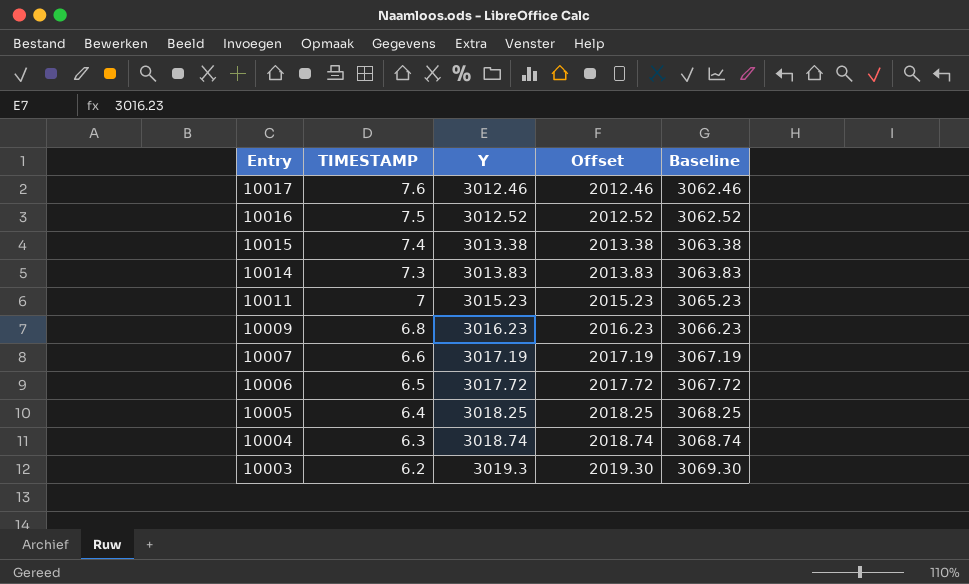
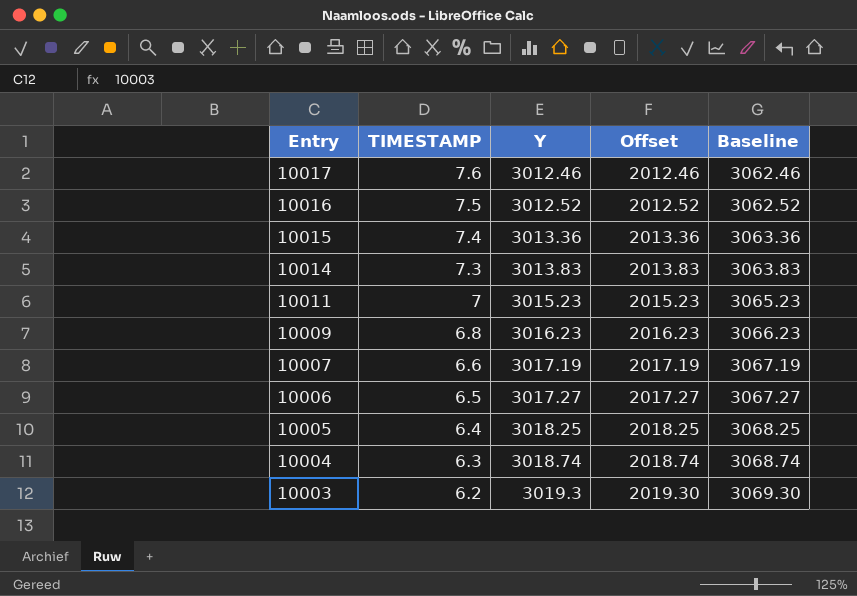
10015 | Y: 3013.38 -> 3013.36
10015 | Offset: 2013.38 -> 2013.36
10015 | Baseline: 3063.38 -> 3063.36
10006 | Y: 3017.72 -> 3017.27
10006 | Offset: 2017.72 -> 2017.27
10006 | Baseline: 3067.72 -> 3067.27

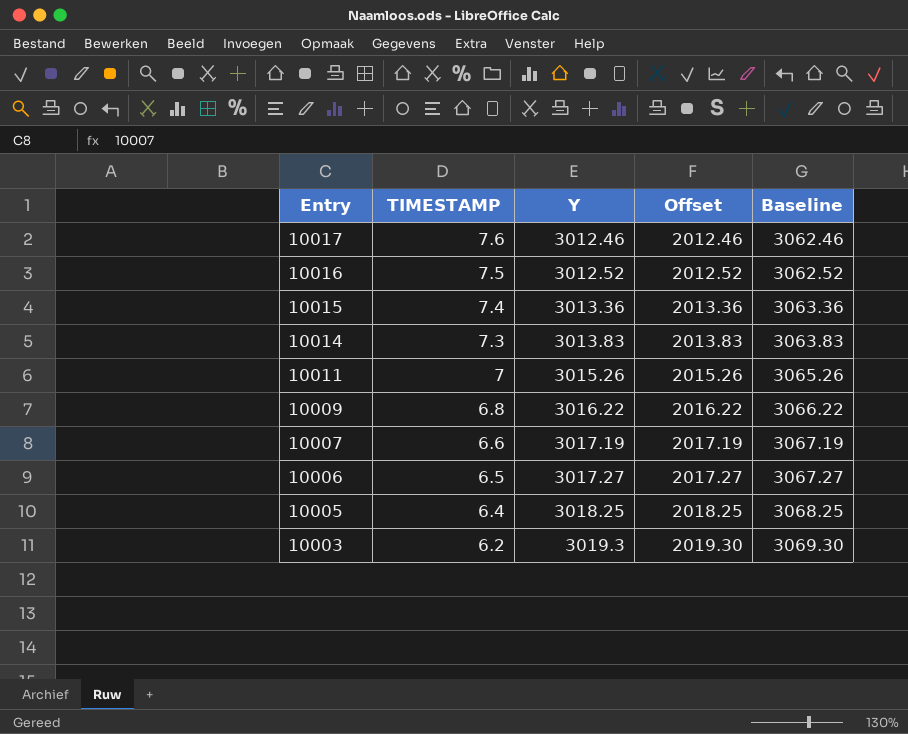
row 10004: 6.3 | 3018.74 | 2018.74 | 3068.74 -> none
10011 | Y: 3015.23 -> 3015.26
10011 | Offset: 2015.23 -> 2015.26
10011 | Baseline: 3065.23 -> 3065.26
10009 | Y: 3016.23 -> 3016.22
10009 | Offset: 2016.23 -> 2016.22
10009 | Baseline: 3066.23 -> 3066.22

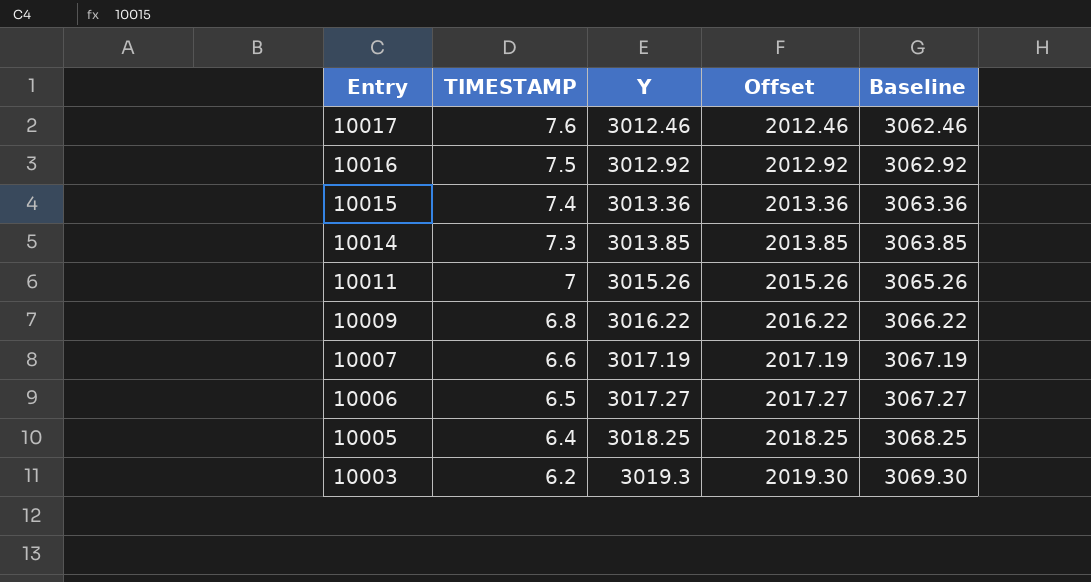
10016 | Y: 3012.52 -> 3012.92
10016 | Offset: 2012.52 -> 2012.92
10016 | Baseline: 3062.52 -> 3062.92
10014 | Y: 3013.83 -> 3013.85
10014 | Offset: 2013.83 -> 2013.85
10014 | Baseline: 3063.83 -> 3063.85

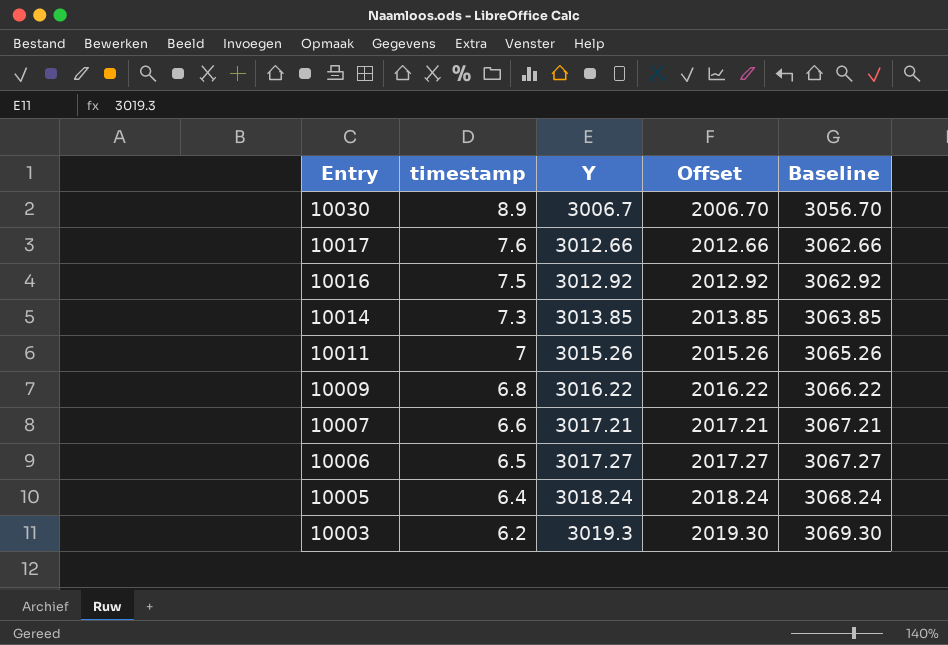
column name: TIMESTAMP -> timestamp
row 10015: 7.4 | 3013.36 | 2013.36 | 3063.36 -> none
row 10030: none -> 8.9 | 3006.7 | 2006.70 | 3056.70
10017 | Y: 3012.46 -> 3012.66
10017 | Offset: 2012.46 -> 2012.66
10017 | Baseline: 3062.46 -> 3062.66
10007 | Y: 3017.19 -> 3017.21
10007 | Offset: 2017.19 -> 2017.21
10007 | Baseline: 3067.19 -> 3067.21
10005 | Y: 3018.25 -> 3018.24
10005 | Offset: 2018.25 -> 2018.24
10005 | Baseline: 3068.25 -> 3068.24

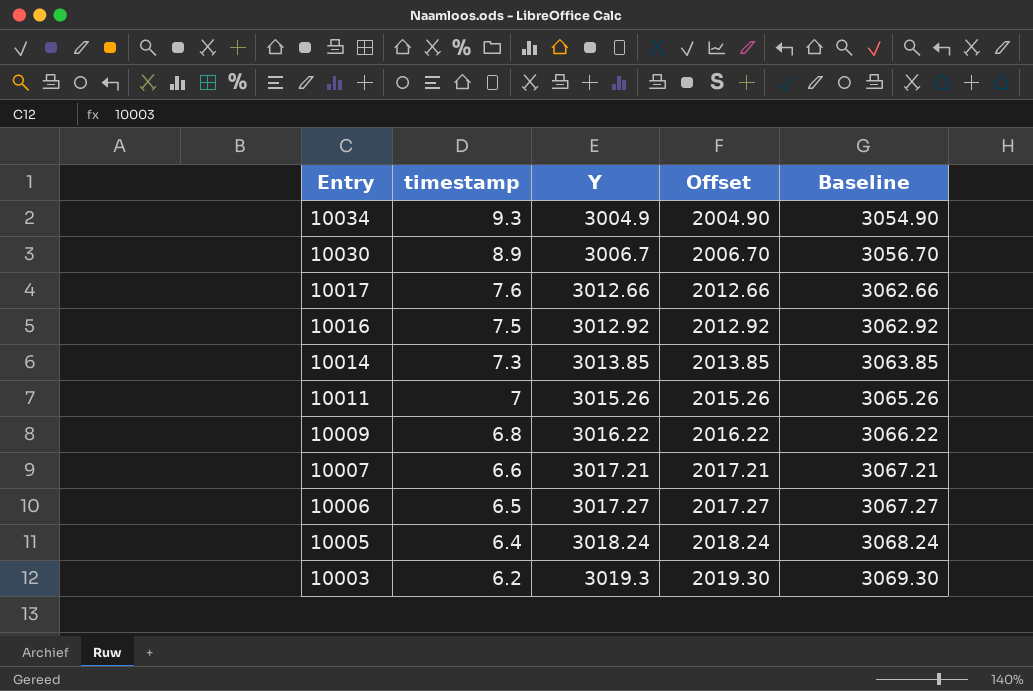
row 10034: none -> 9.3 | 3004.9 | 2004.90 | 3054.90

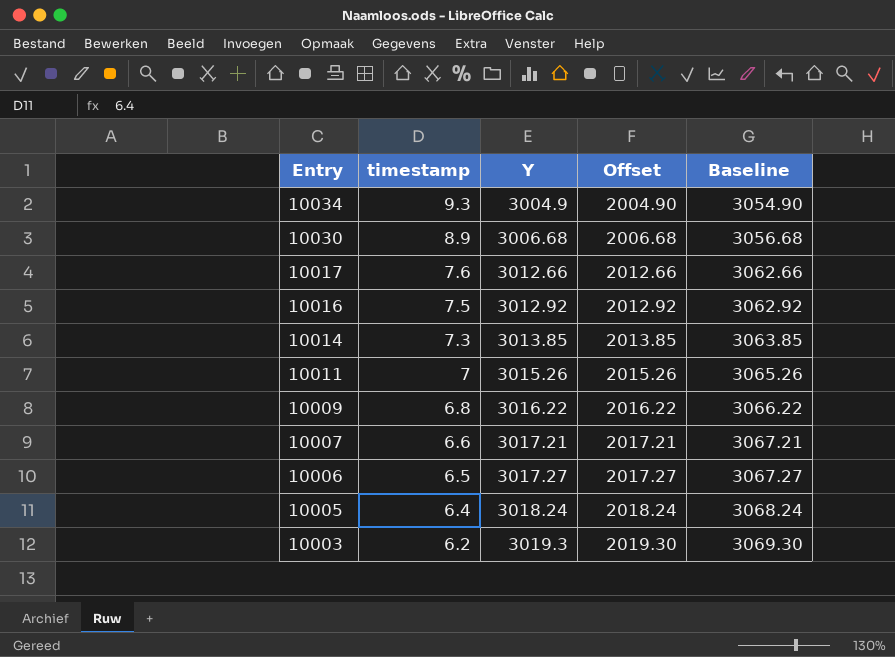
10030 | Y: 3006.7 -> 3006.68
10030 | Offset: 2006.70 -> 2006.68
10030 | Baseline: 3056.70 -> 3056.68

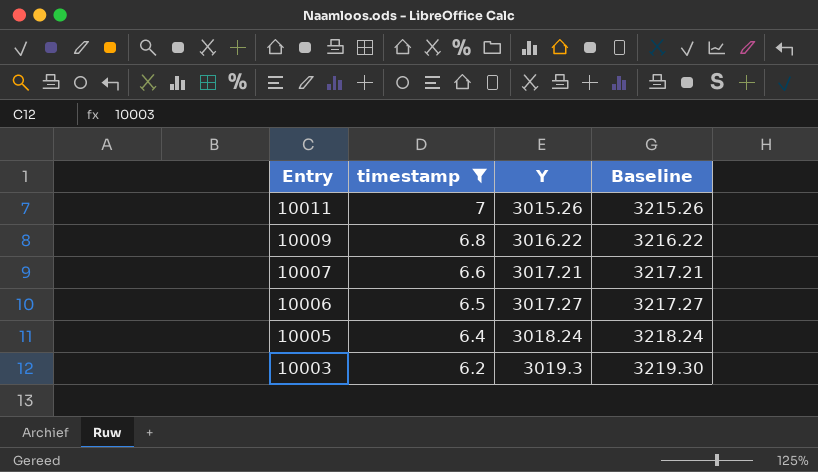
filter: none -> timestamp <= 7
column Offset | formula: [Y] - 1000 -> none
column Baseline | formula: [Y] + 50 -> [Y] + 200

